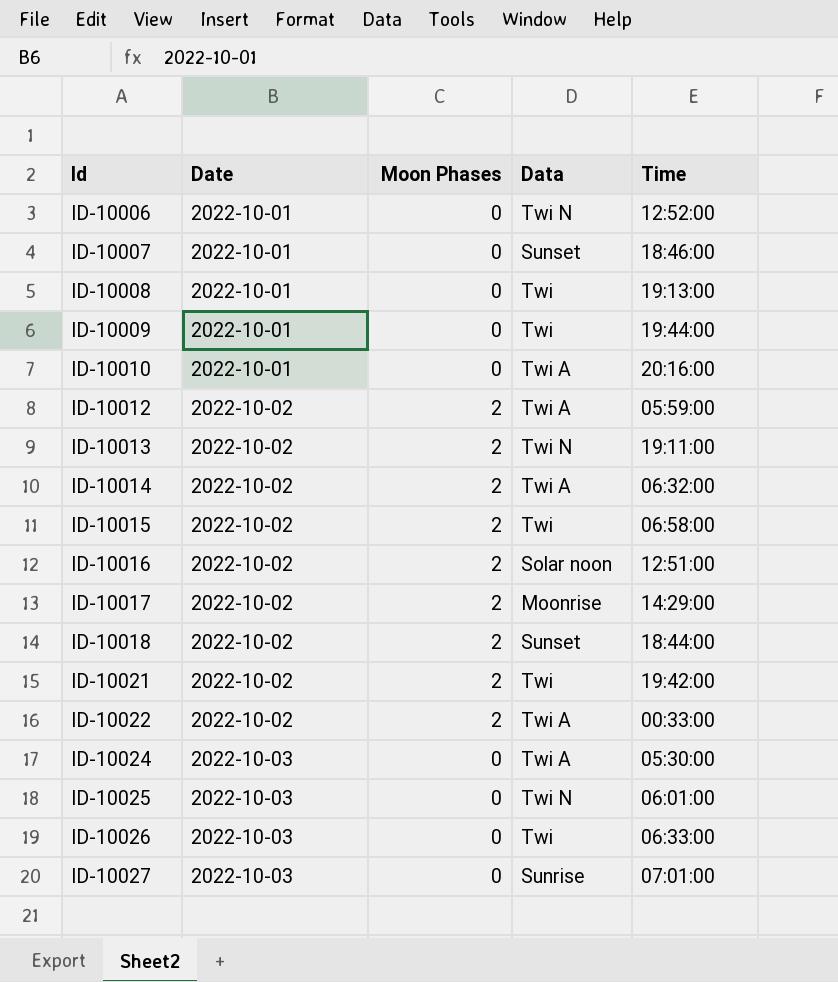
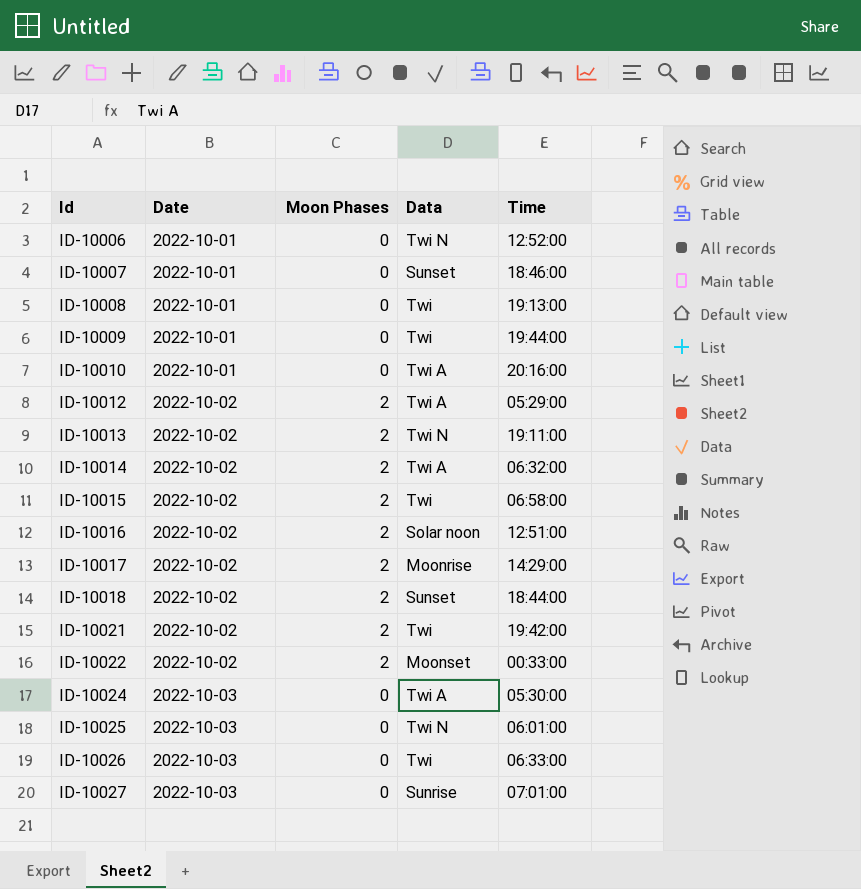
ID-10012 | Time: 05:59:00 -> 05:29:00
ID-10022 | Data: Twi A -> Moonset

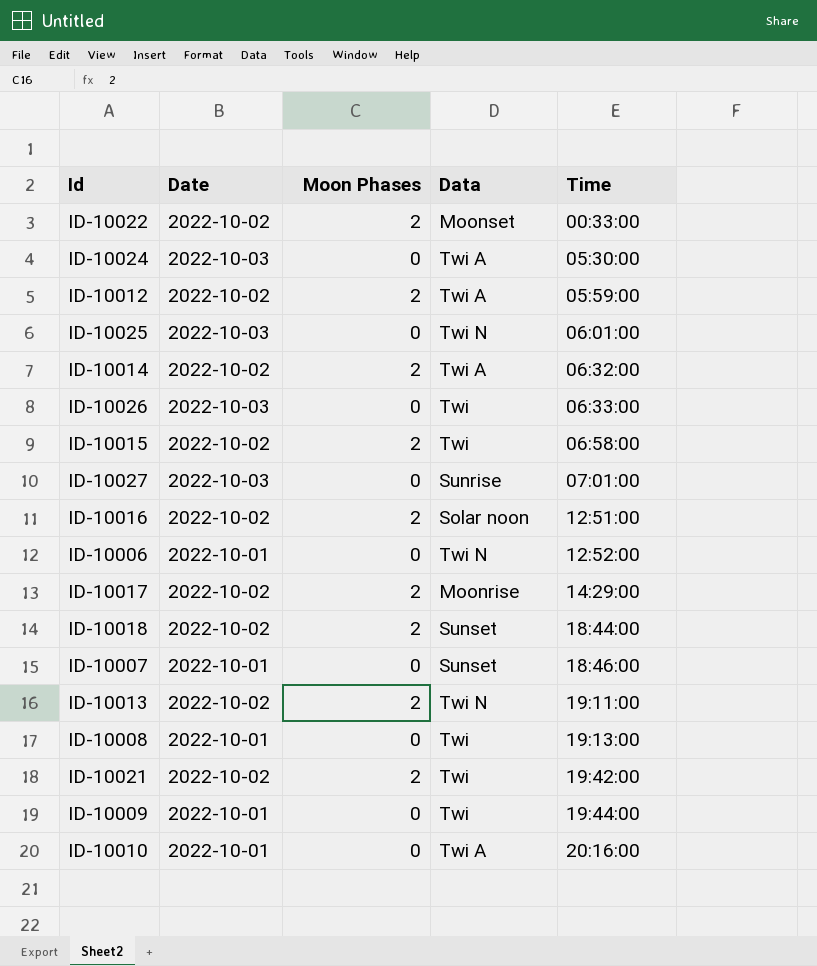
row order: Id ascending -> Time ascending
ID-10012 | Time: 05:29:00 -> 05:59:00

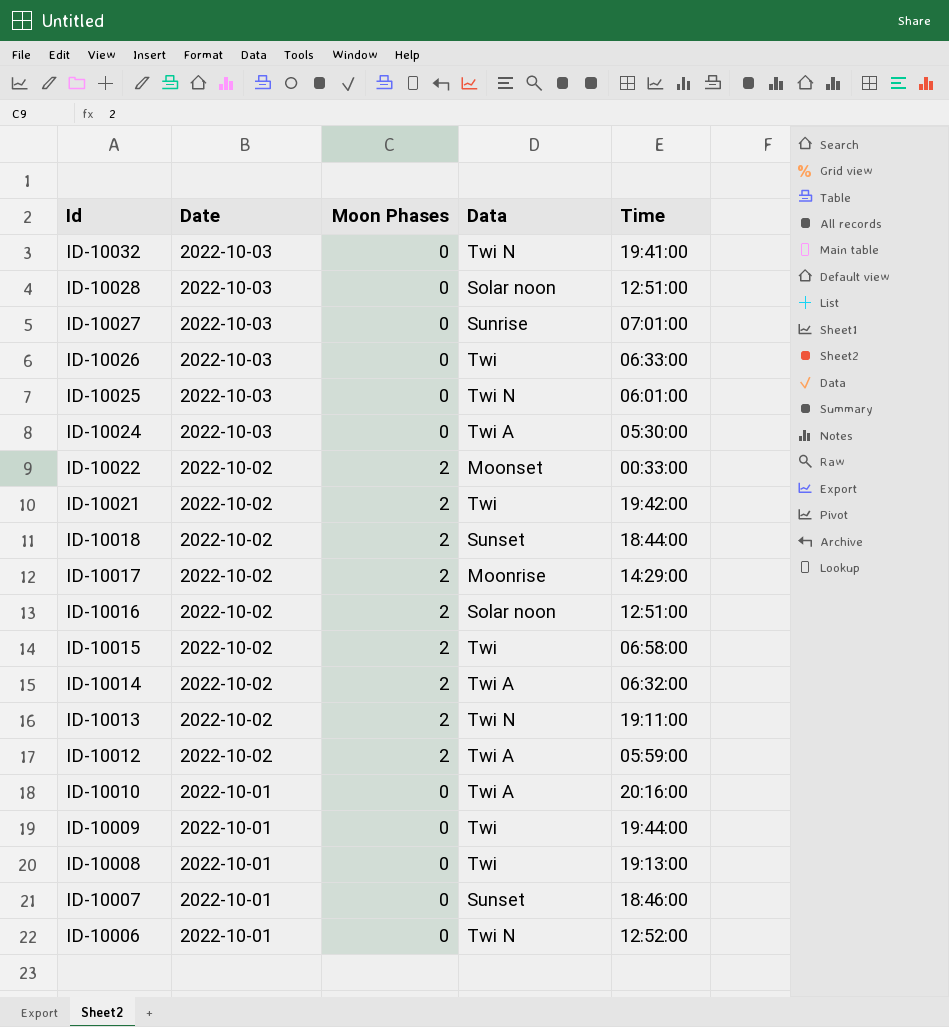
row order: Time ascending -> Id descending
row ID-10032: none -> 2022-10-03 | 0 | Twi N | 19:41:00
row ID-10028: none -> 2022-10-03 | 0 | Solar noon | 12:51:00

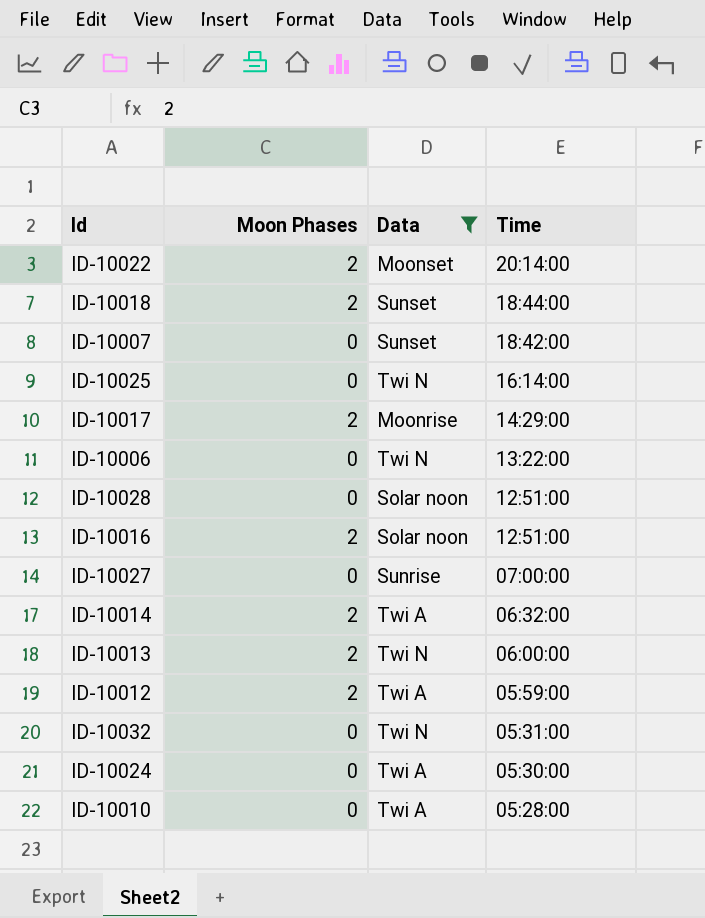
filter: none -> Data != Twi
row order: Id descending -> Time descending
column Date | position: 2 -> none
ID-10022 | Time: 00:33:00 -> 20:14:00
ID-10007 | Time: 18:46:00 -> 18:42:00
ID-10025 | Time: 06:01:00 -> 16:14:00
ID-10006 | Time: 12:52:00 -> 13:22:00
ID-10027 | Time: 07:01:00 -> 07:00:00
ID-10013 | Time: 19:11:00 -> 06:00:00
ID-10032 | Time: 19:41:00 -> 05:31:00
ID-10010 | Time: 20:16:00 -> 05:28:00

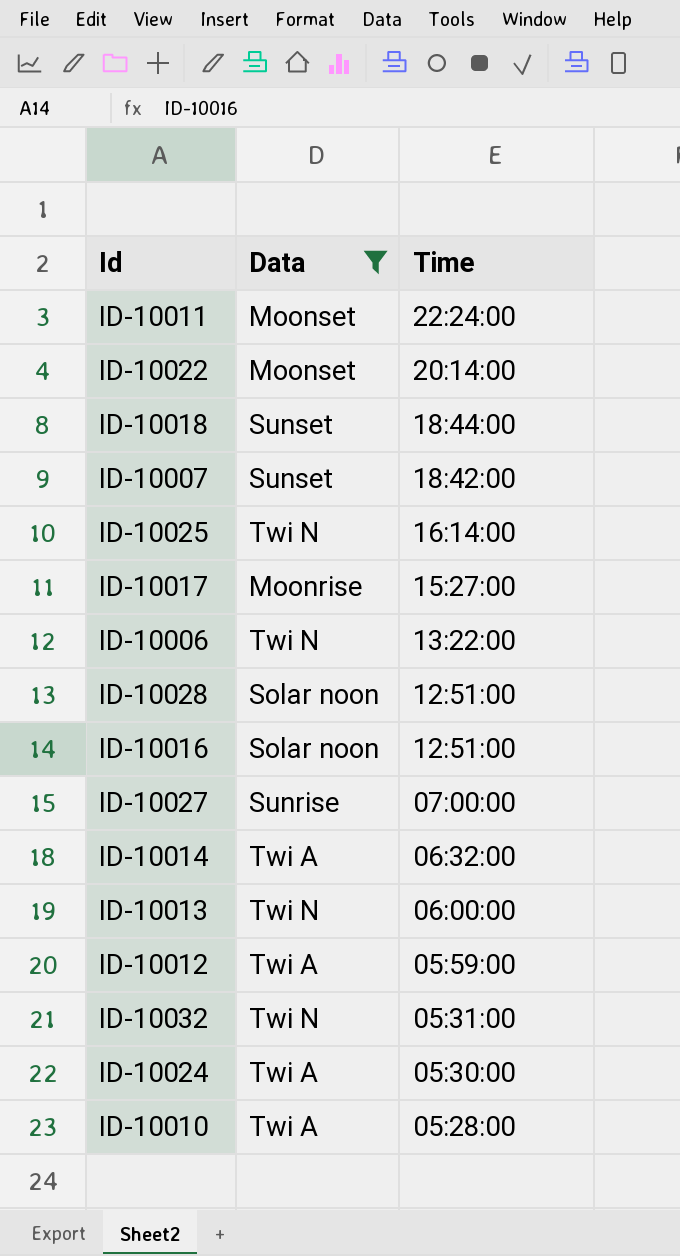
column Moon Phases | position: 2 -> none
row ID-10011: none -> Moonset | 22:24:00
ID-10017 | Time: 14:29:00 -> 15:27:00

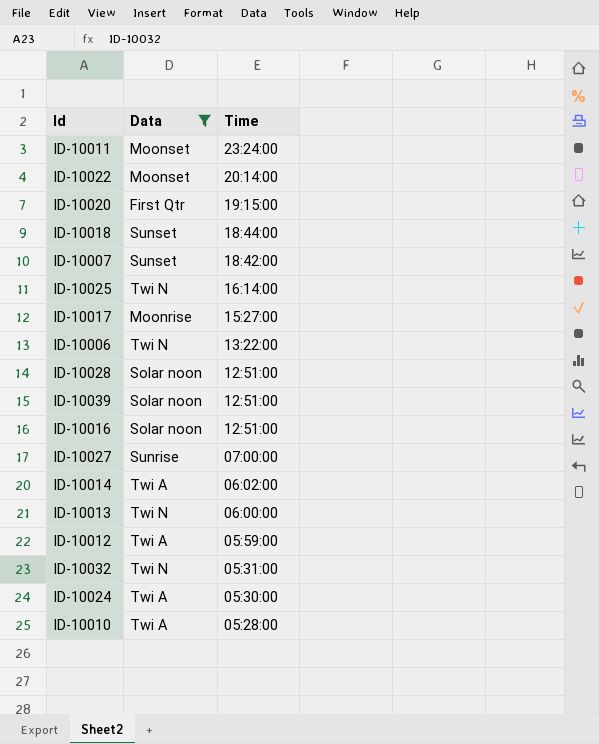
ID-10011 | Time: 22:24:00 -> 23:24:00
row ID-10020: none -> First Qtr | 19:15:00
row ID-10039: none -> Solar noon | 12:51:00
ID-10014 | Time: 06:32:00 -> 06:02:00

